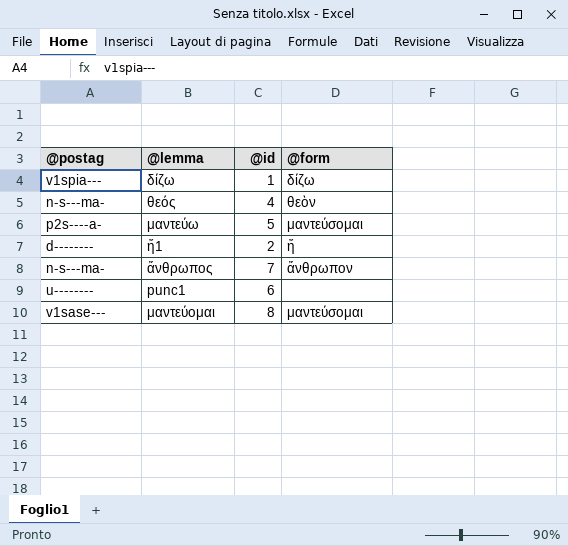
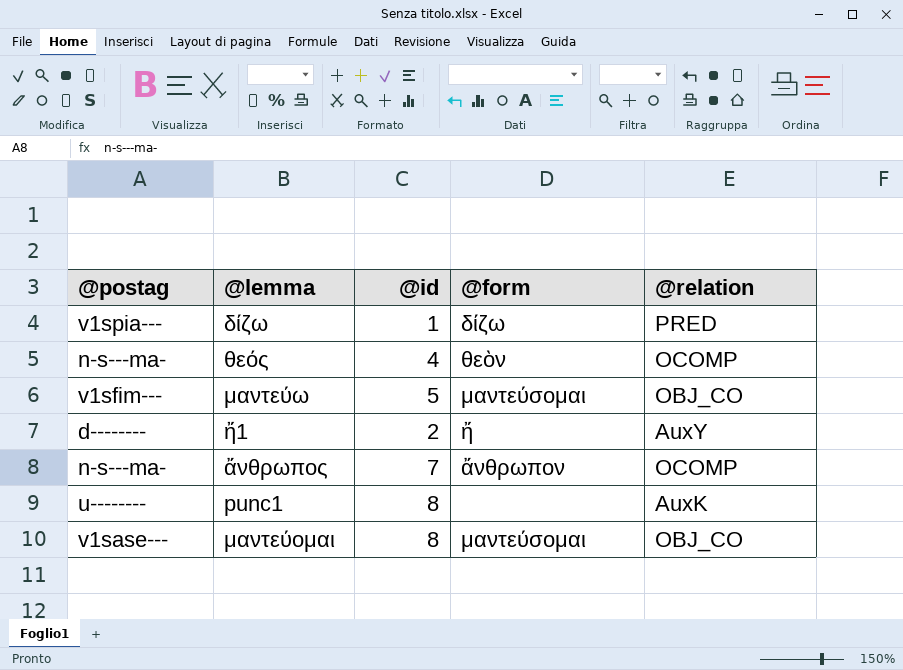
column @relation | position: none -> 5
μαντεύω | @postag: p2s----a- -> v1sfim---
punc1 | @id: 6 -> 8

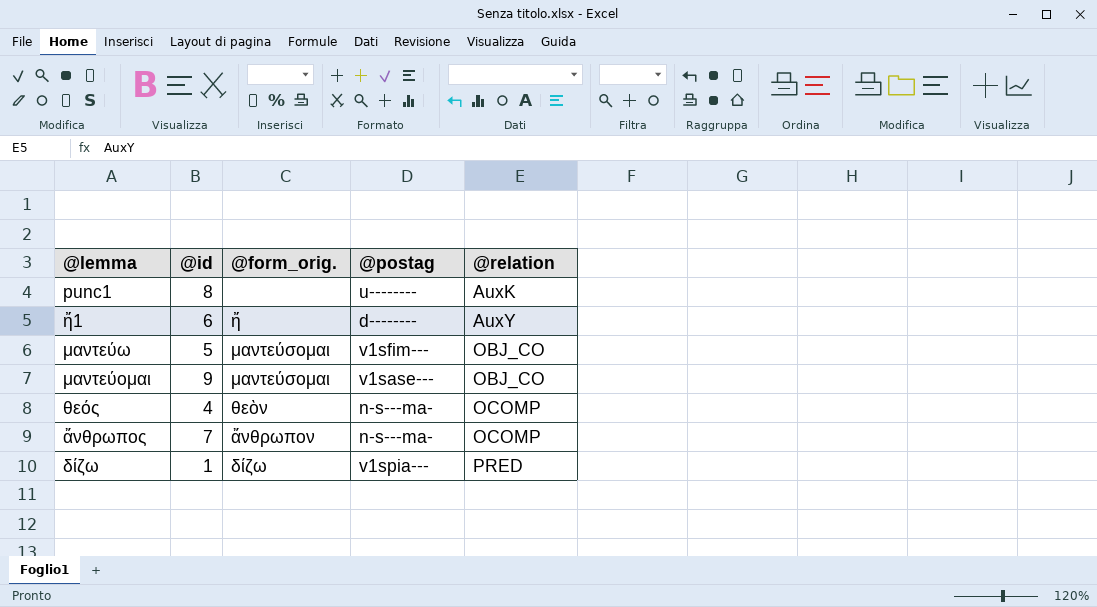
row order: none -> @relation ascending
column name: @form -> @form_orig.
column @postag | position: 1 -> 4
ἤ1 | @id: 2 -> 6
μαντεύομαι | @id: 8 -> 9

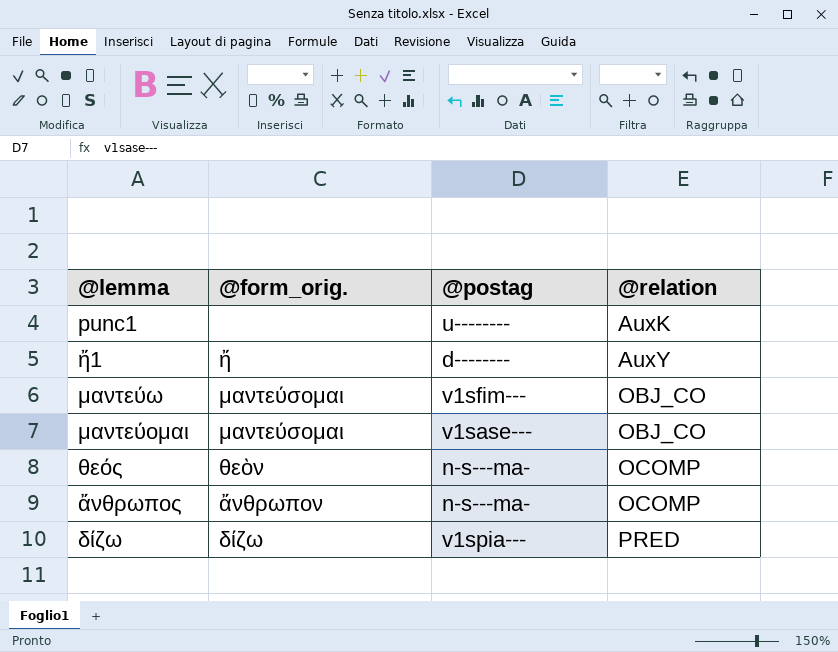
column @id | position: 2 -> none

